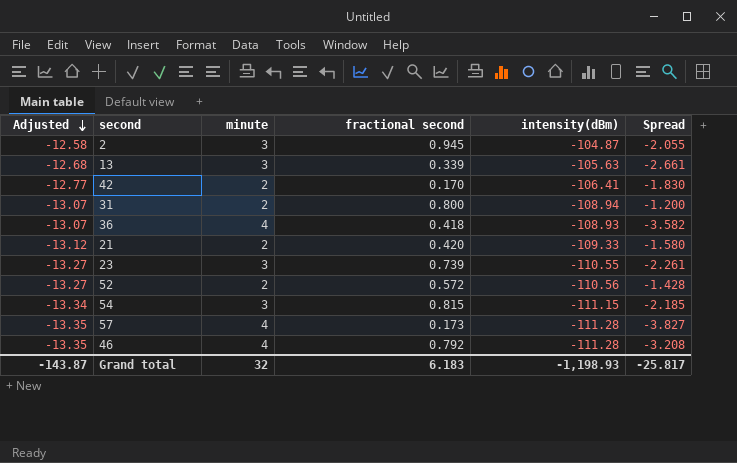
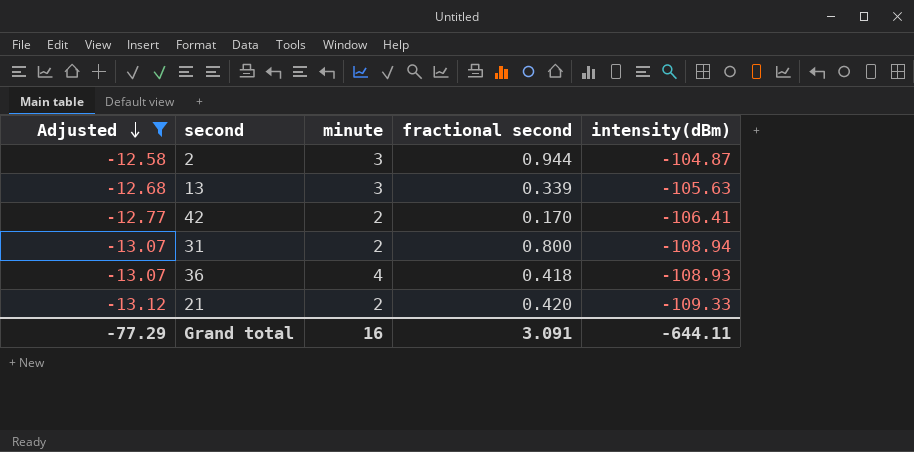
filter: none -> Adjusted >= -13.12
column Spread | formula: [fractional second] - [minute] -> none
2 | fractional second: 0.945 -> 0.944
Grand total | Adjusted: -143.87 -> -77.29
Grand total | minute: 32 -> 16
Grand total | fractional second: 6.183 -> 3.091
Grand total | intensity(dBm): -1,198.93 -> -644.11

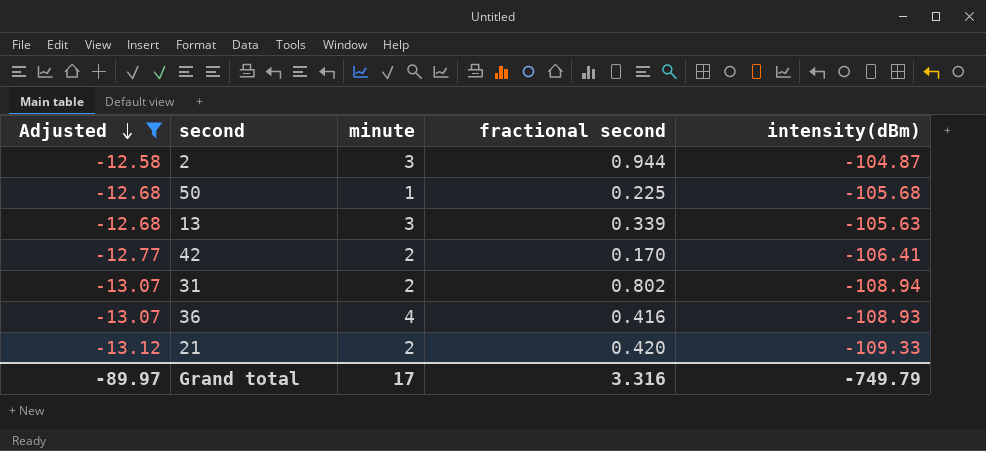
row 50: none -> -12.68 | 1 | 0.225 | -105.68
31 | fractional second: 0.800 -> 0.802
36 | fractional second: 0.418 -> 0.416
Grand total | Adjusted: -77.29 -> -89.97
Grand total | minute: 16 -> 17
Grand total | fractional second: 3.091 -> 3.316
Grand total | intensity(dBm): -644.11 -> -749.79

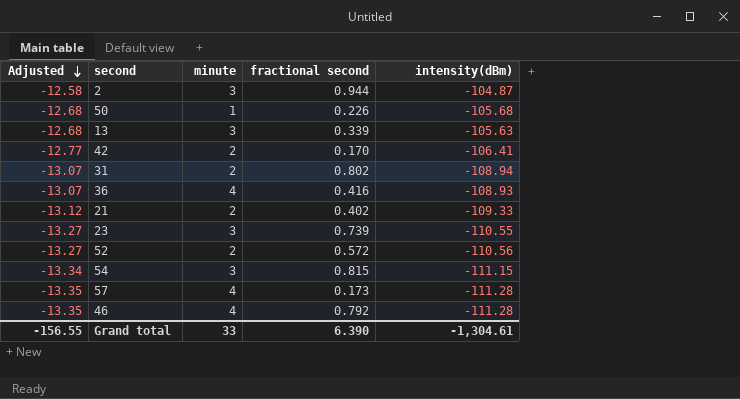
filter: Adjusted >= -13.12 -> none
50 | fractional second: 0.225 -> 0.226
21 | fractional second: 0.420 -> 0.402
Grand total | Adjusted: -89.97 -> -156.55
Grand total | minute: 17 -> 33
Grand total | fractional second: 3.316 -> 6.390
Grand total | intensity(dBm): -749.79 -> -1,304.61

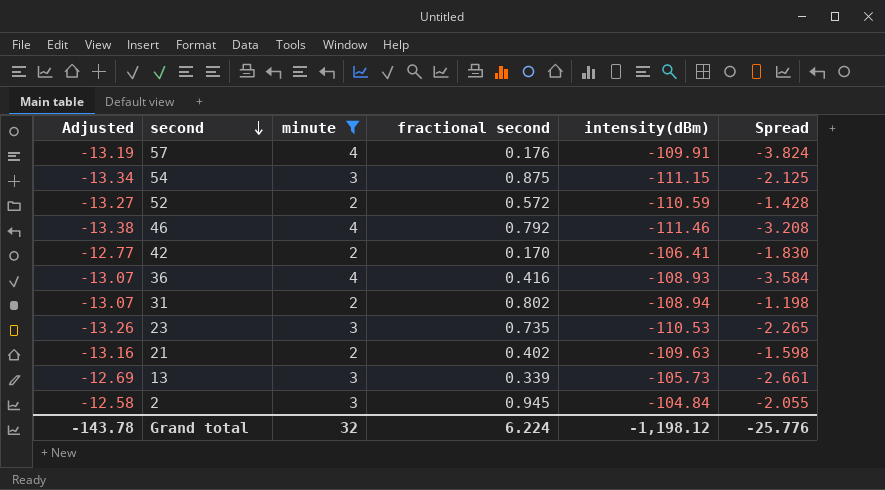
filter: none -> minute != 1
row order: Adjusted descending -> second descending
column Spread | formula: none -> [fractional second] - [minute]
57 | Adjusted: -13.35 -> -13.19
57 | fractional second: 0.173 -> 0.176
57 | intensity(dBm): -111.28 -> -109.91
54 | fractional second: 0.815 -> 0.875
52 | intensity(dBm): -110.56 -> -110.59
46 | Adjusted: -13.35 -> -13.38
46 | intensity(dBm): -111.28 -> -111.46
23 | Adjusted: -13.27 -> -13.26
23 | fractional second: 0.739 -> 0.735
23 | intensity(dBm): -110.55 -> -110.53
21 | Adjusted: -13.12 -> -13.16
21 | intensity(dBm): -109.33 -> -109.63
13 | Adjusted: -12.68 -> -12.69
13 | intensity(dBm): -105.63 -> -105.73
2 | fractional second: 0.944 -> 0.945
2 | intensity(dBm): -104.87 -> -104.84
Grand total | Adjusted: -156.55 -> -143.78
Grand total | minute: 33 -> 32
Grand total | fractional second: 6.390 -> 6.224
Grand total | intensity(dBm): -1,304.61 -> -1,198.12

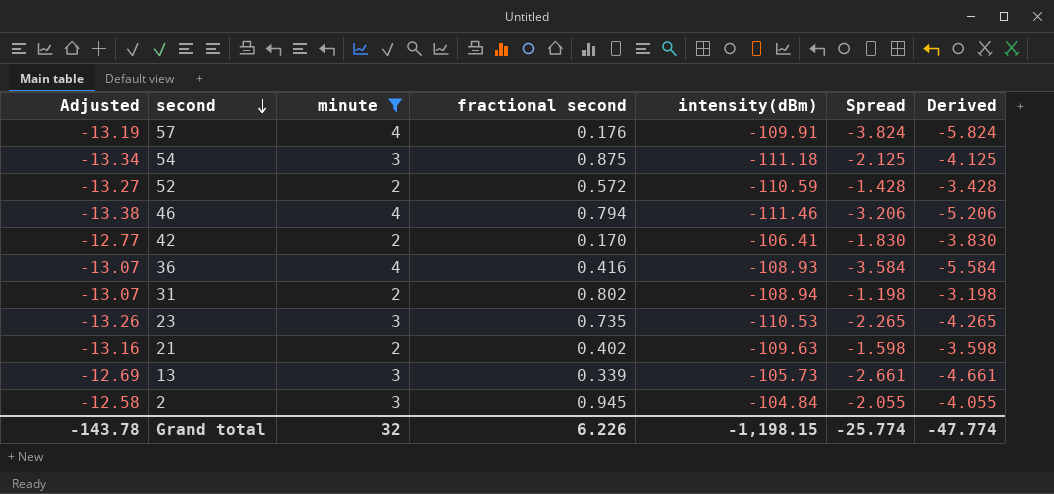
column Derived | formula: none -> [Spread] - 2
54 | intensity(dBm): -111.15 -> -111.18
46 | fractional second: 0.792 -> 0.794
46 | Spread: -3.208 -> -3.206
Grand total | fractional second: 6.224 -> 6.226
Grand total | intensity(dBm): -1,198.12 -> -1,198.15
Grand total | Spread: -25.776 -> -25.774

